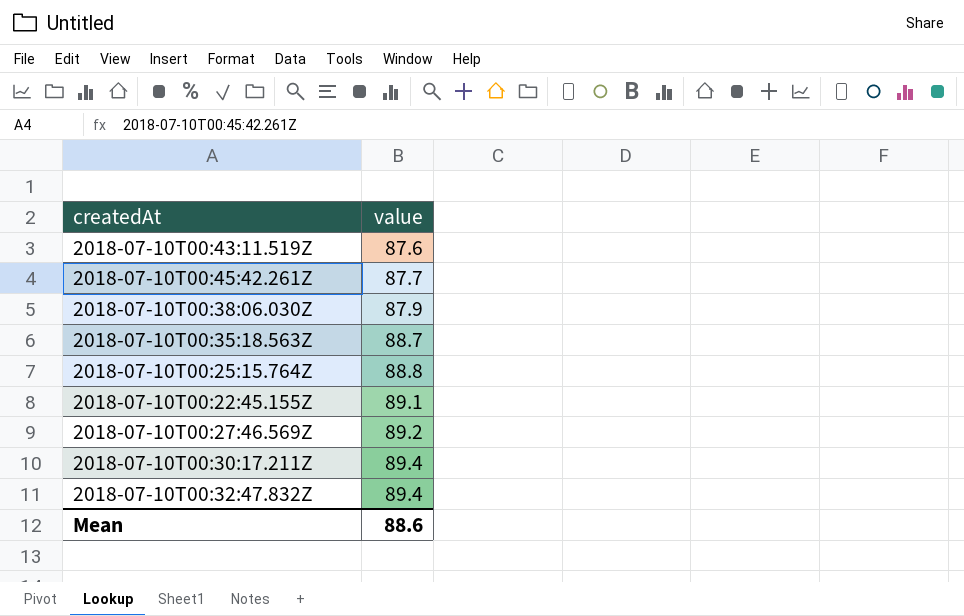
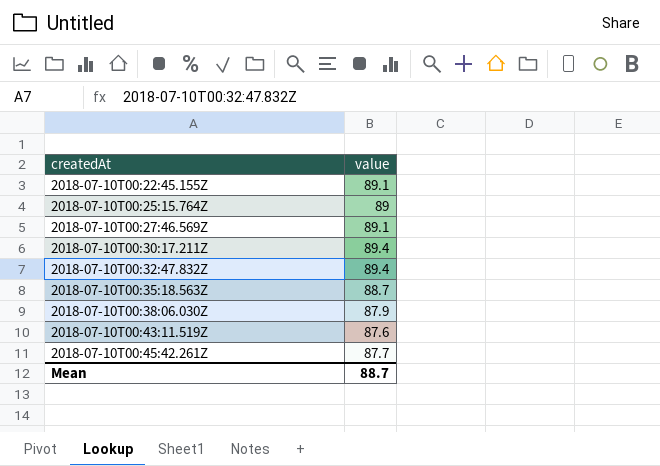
row order: value ascending -> createdAt ascending
2018-07-10T00:25:15.764Z | value: 88.8 -> 89
2018-07-10T00:27:46.569Z | value: 89.2 -> 89.1
Mean | value: 88.6 -> 88.7

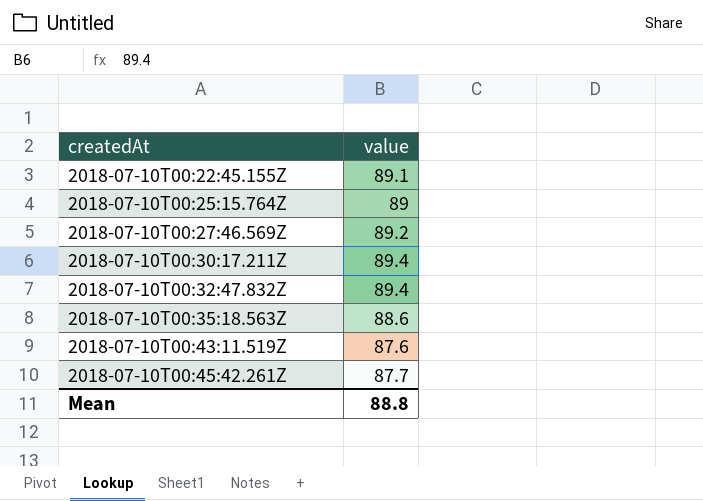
row 2018-07-10T00:38:06.030Z: 87.9 -> none
2018-07-10T00:27:46.569Z | value: 89.1 -> 89.2
2018-07-10T00:35:18.563Z | value: 88.7 -> 88.6
Mean | value: 88.7 -> 88.8

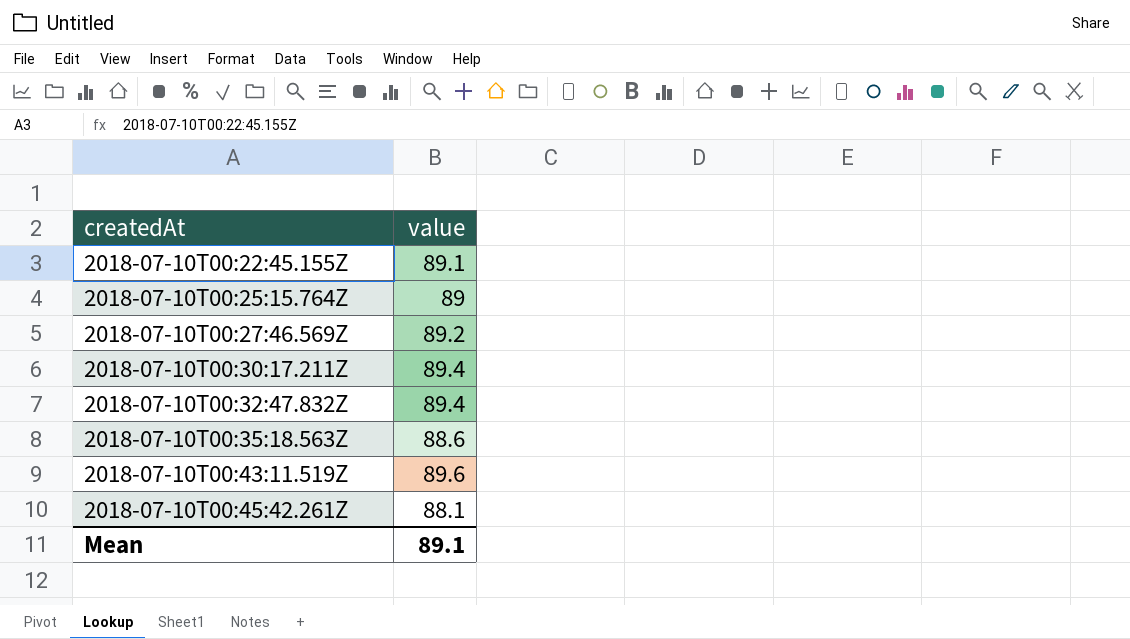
2018-07-10T00:43:11.519Z | value: 87.6 -> 89.6
2018-07-10T00:45:42.261Z | value: 87.7 -> 88.1
Mean | value: 88.8 -> 89.1

